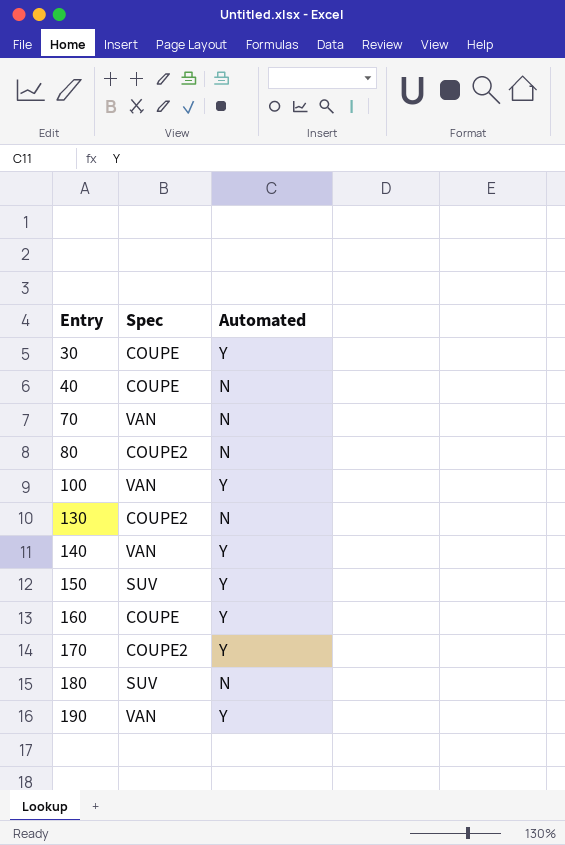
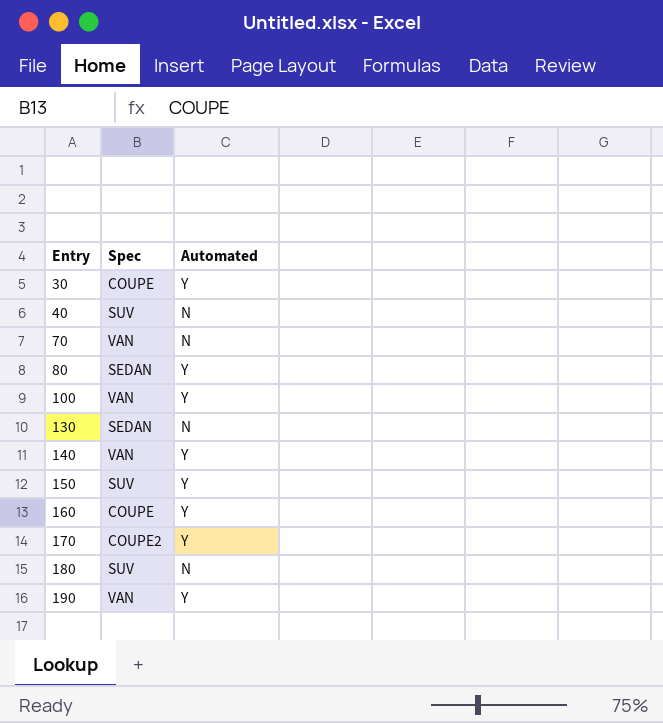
40 | Spec: COUPE -> SUV
80 | Spec: COUPE2 -> SEDAN
80 | Automated: N -> Y
130 | Spec: COUPE2 -> SEDAN

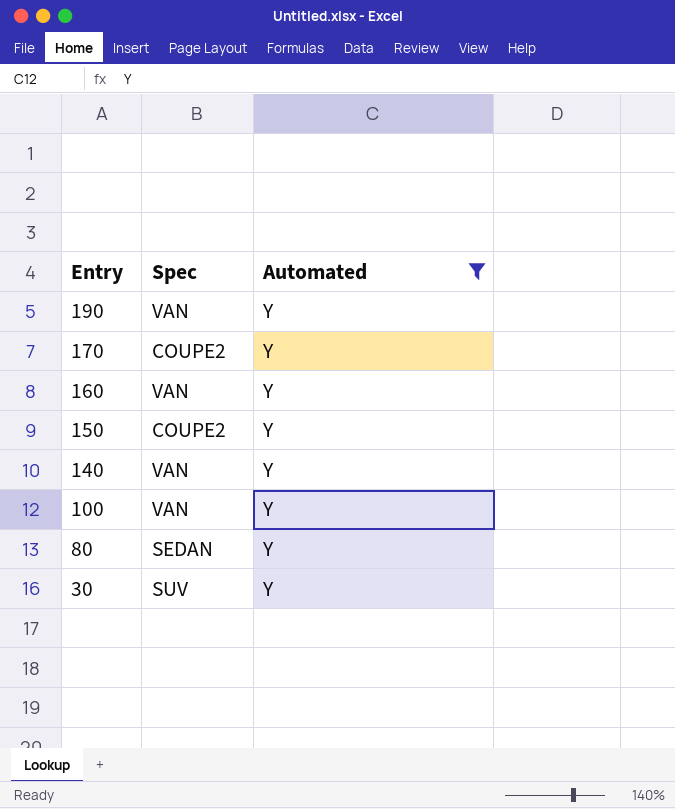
filter: none -> Automated = Y
row order: Entry ascending -> Entry descending
160 | Spec: COUPE -> VAN
150 | Spec: SUV -> COUPE2
30 | Spec: COUPE -> SUV

